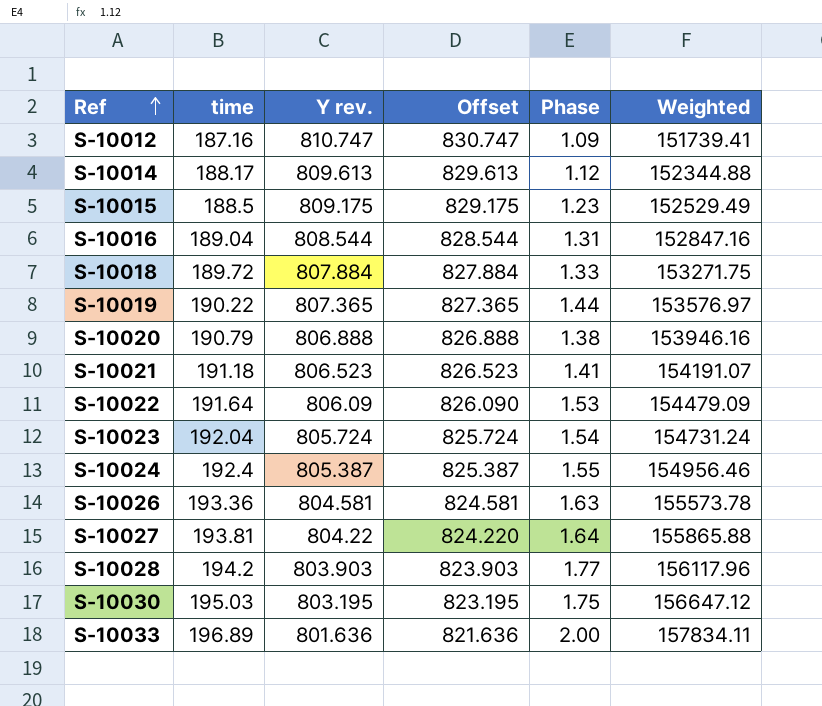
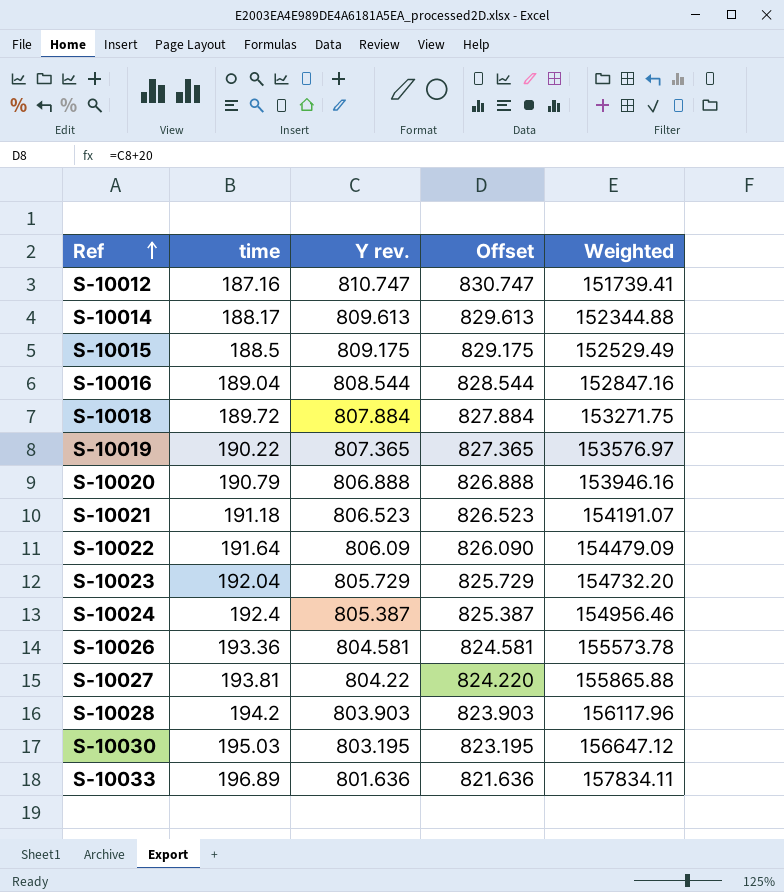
column Phase | position: 5 -> none
S-10023 | Y rev.: 805.724 -> 805.729
S-10023 | Offset: 825.724 -> 825.729
S-10023 | Weighted: 154731.24 -> 154732.20

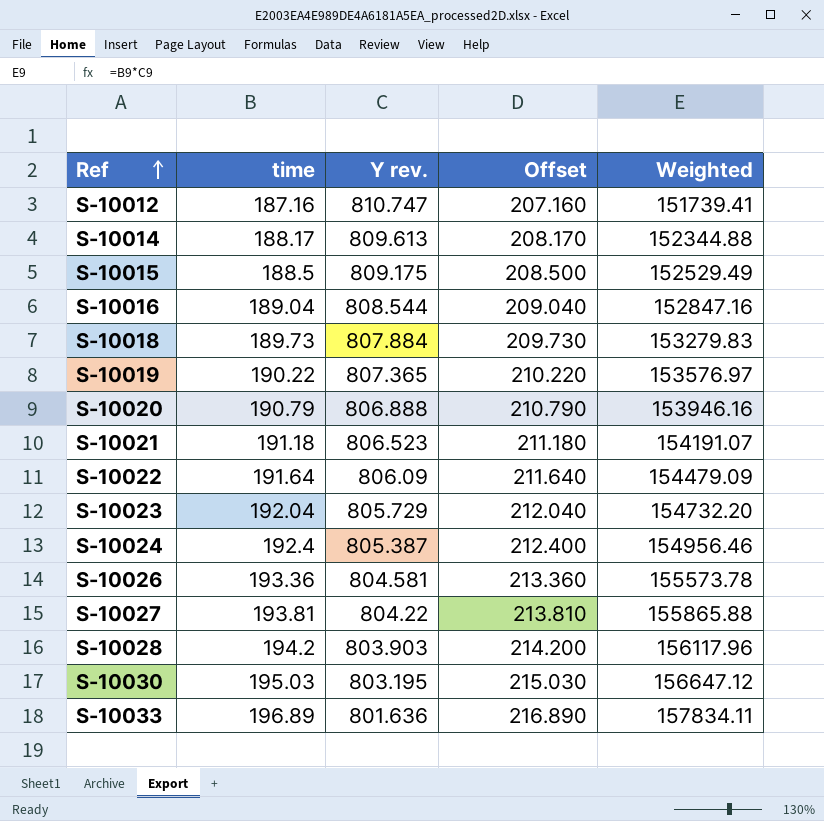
column Offset | formula: [Y rev.] + 20 -> [time] + 20
S-10018 | time: 189.72 -> 189.73
S-10018 | Weighted: 153271.75 -> 153279.83

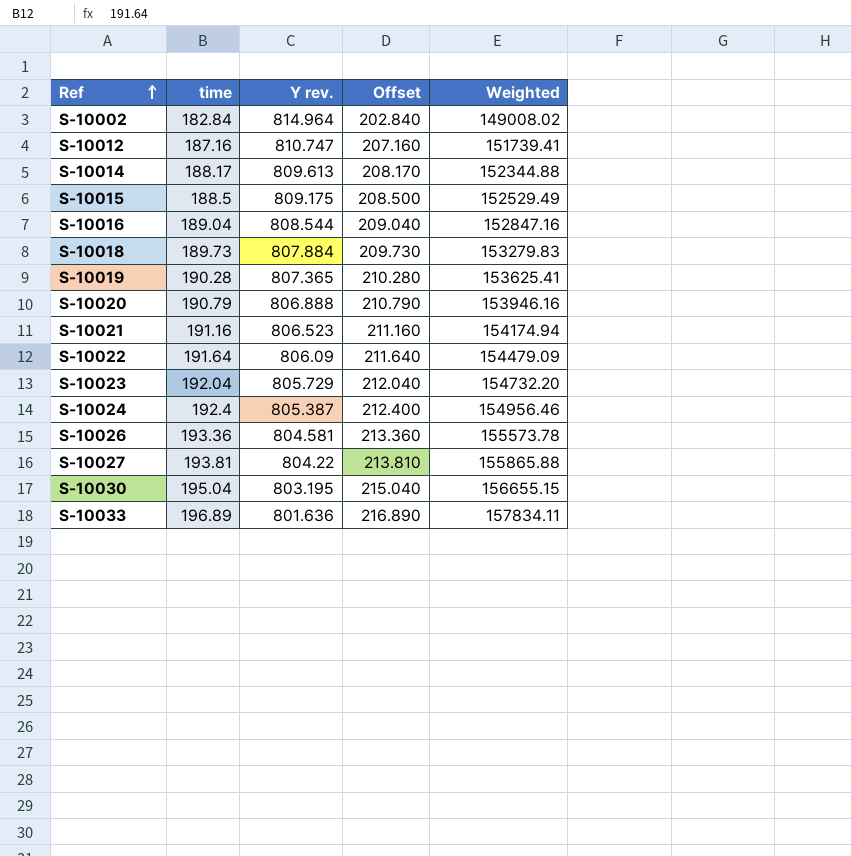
row S-10028: 194.2 | 803.903 | 214.200 | 156117.96 -> none
row S-10002: none -> 182.84 | 814.964 | 202.840 | 149008.02
S-10019 | time: 190.22 -> 190.28
S-10019 | Offset: 210.220 -> 210.280
S-10019 | Weighted: 153576.97 -> 153625.41
S-10021 | time: 191.18 -> 191.16
S-10021 | Offset: 211.180 -> 211.160
S-10021 | Weighted: 154191.07 -> 154174.94
S-10030 | time: 195.03 -> 195.04
S-10030 | Offset: 215.030 -> 215.040
S-10030 | Weighted: 156647.12 -> 156655.15

